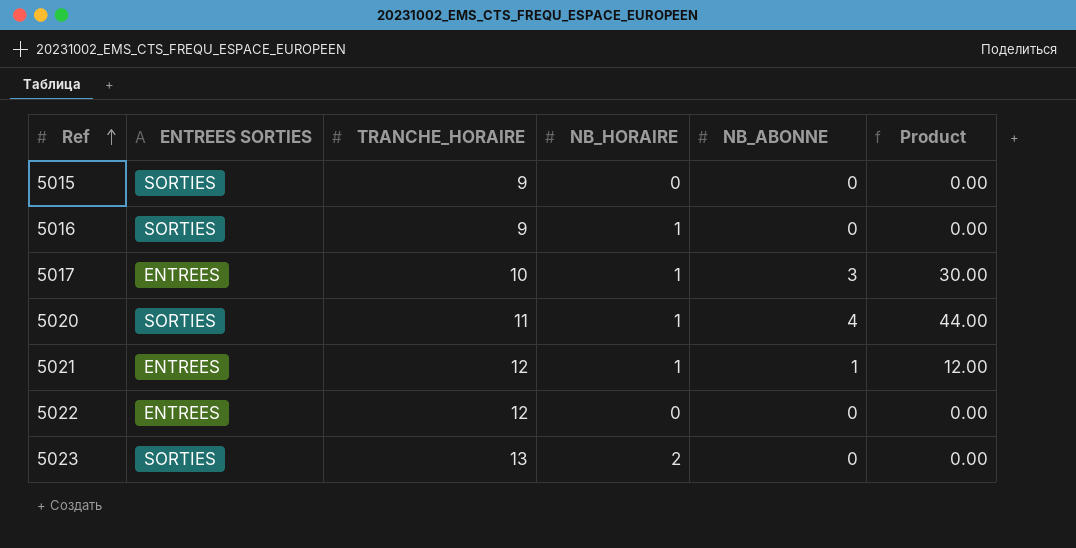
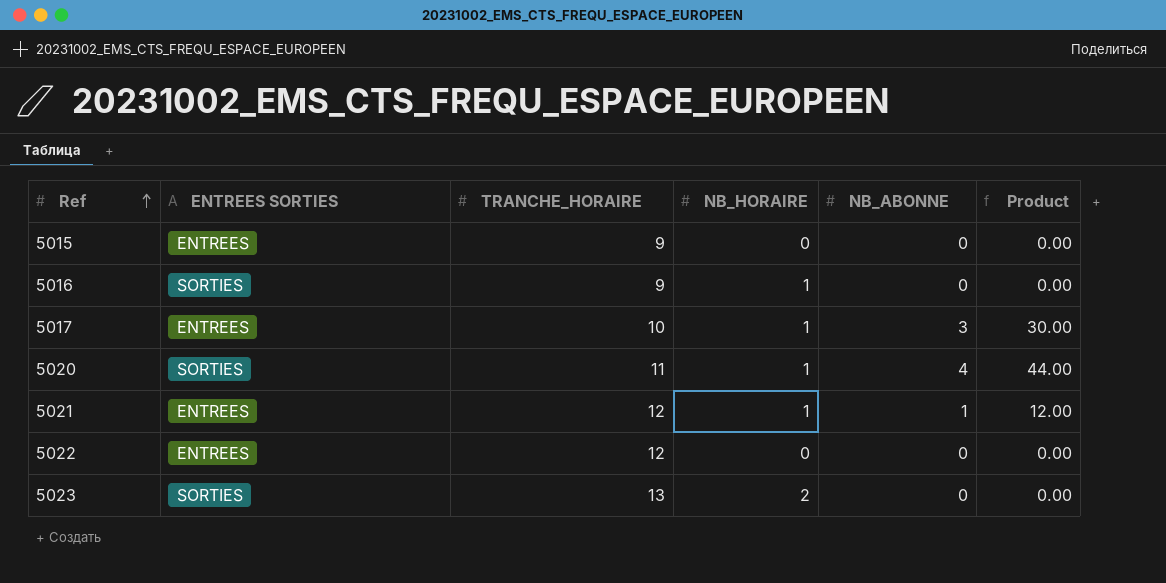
5015 | ENTREES SORTIES: SORTIES -> ENTREES

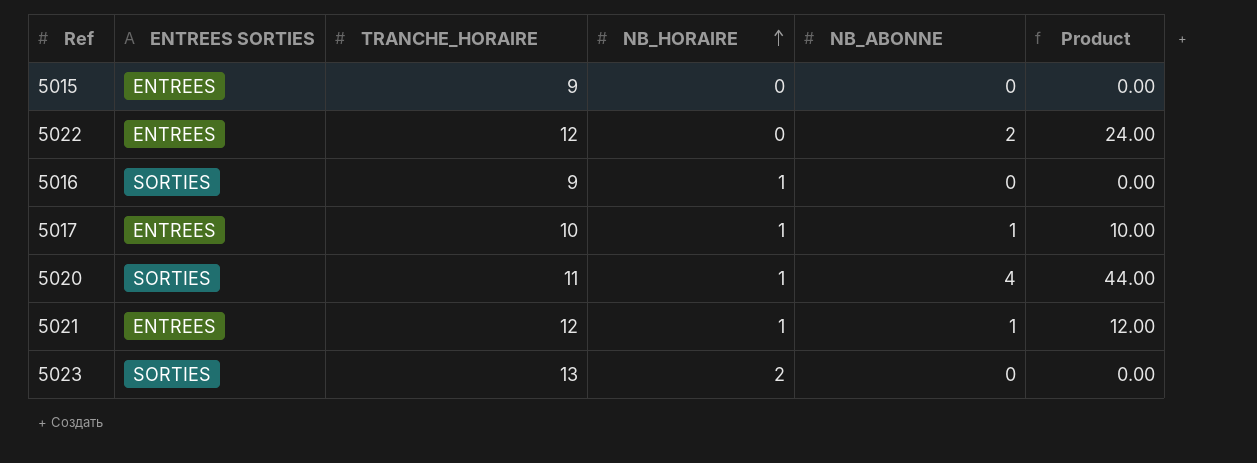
row order: Ref ascending -> NB_HORAIRE ascending
5022 | NB_ABONNE: 0 -> 2
5022 | Product: 0.00 -> 24.00
5017 | NB_ABONNE: 3 -> 1
5017 | Product: 30.00 -> 10.00

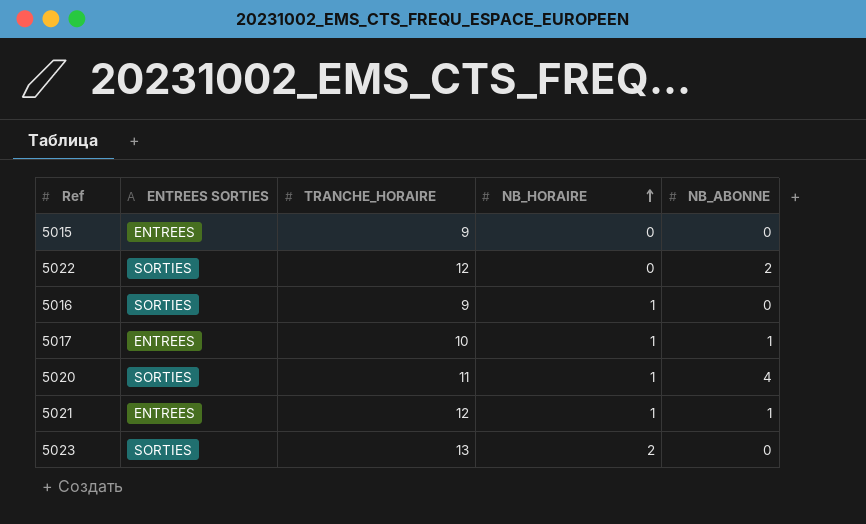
column Product | formula: [TRANCHE_HORAIRE] * [NB_ABONNE] -> none
5022 | ENTREES SORTIES: ENTREES -> SORTIES

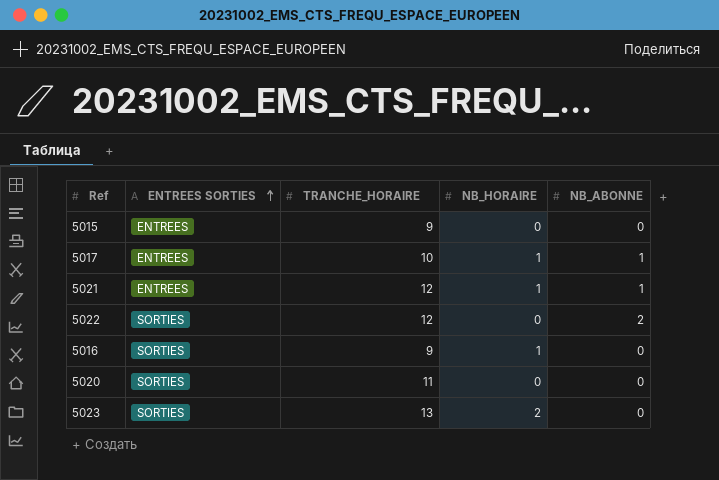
row order: NB_HORAIRE ascending -> ENTREES SORTIES ascending
5020 | NB_HORAIRE: 1 -> 0
5020 | NB_ABONNE: 4 -> 0

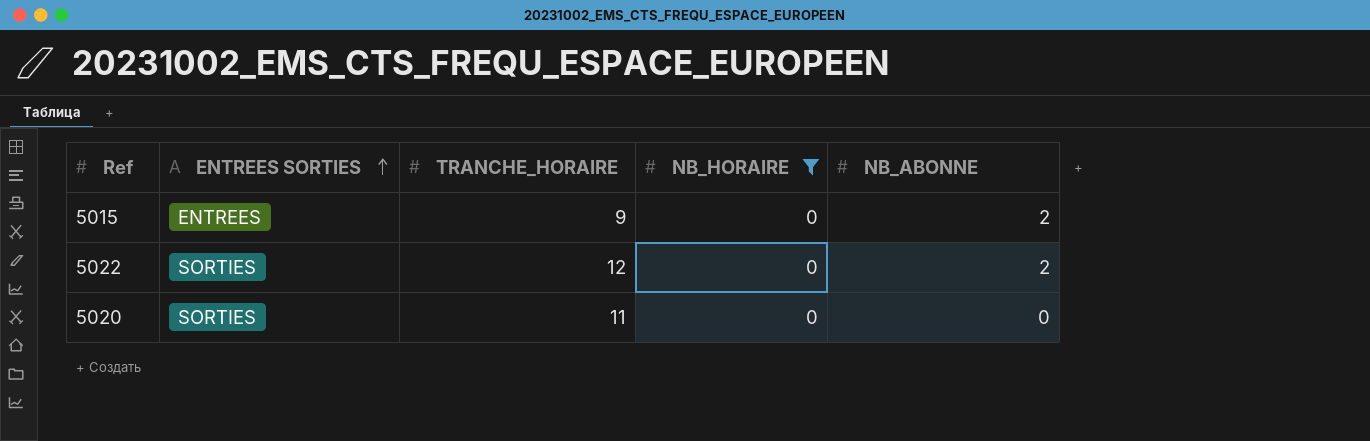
filter: none -> NB_HORAIRE = 0
5015 | NB_ABONNE: 0 -> 2

